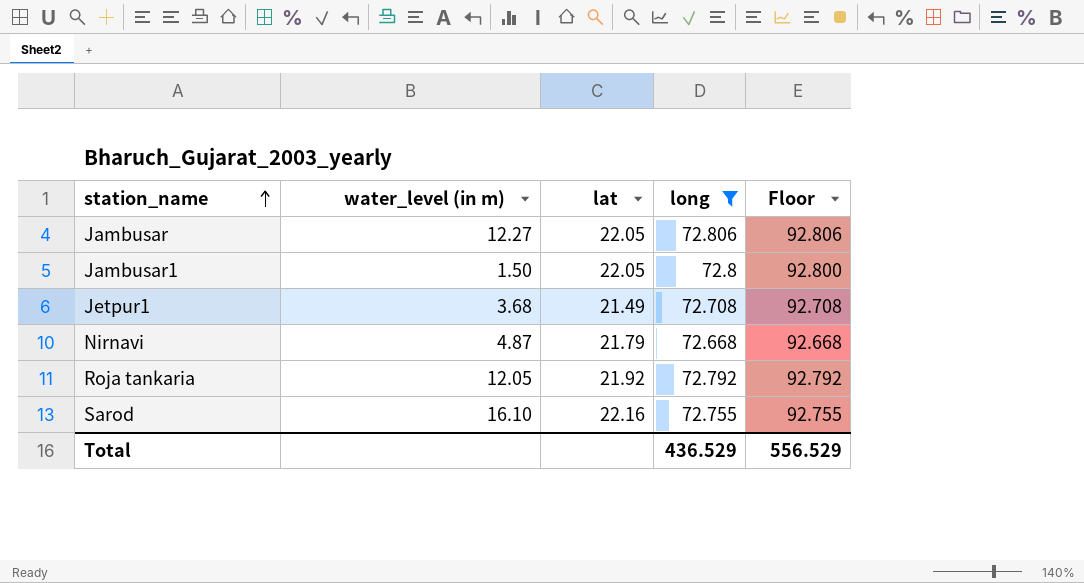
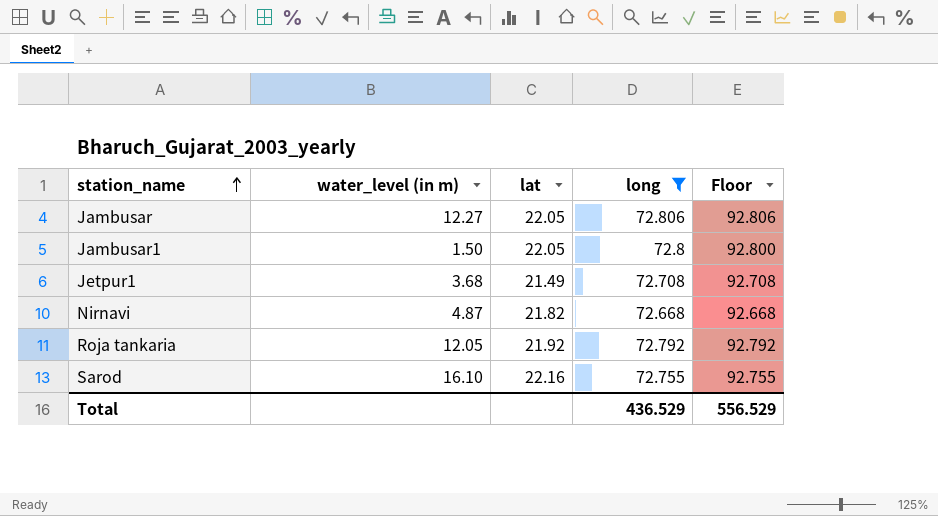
Nirnavi | lat: 21.79 -> 21.82

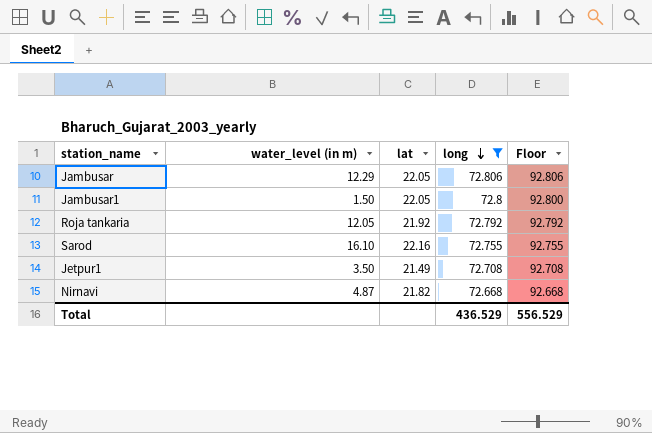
row order: station_name ascending -> long descending
Jambusar | water_level (in m): 12.27 -> 12.29
Jetpur1 | water_level (in m): 3.68 -> 3.50

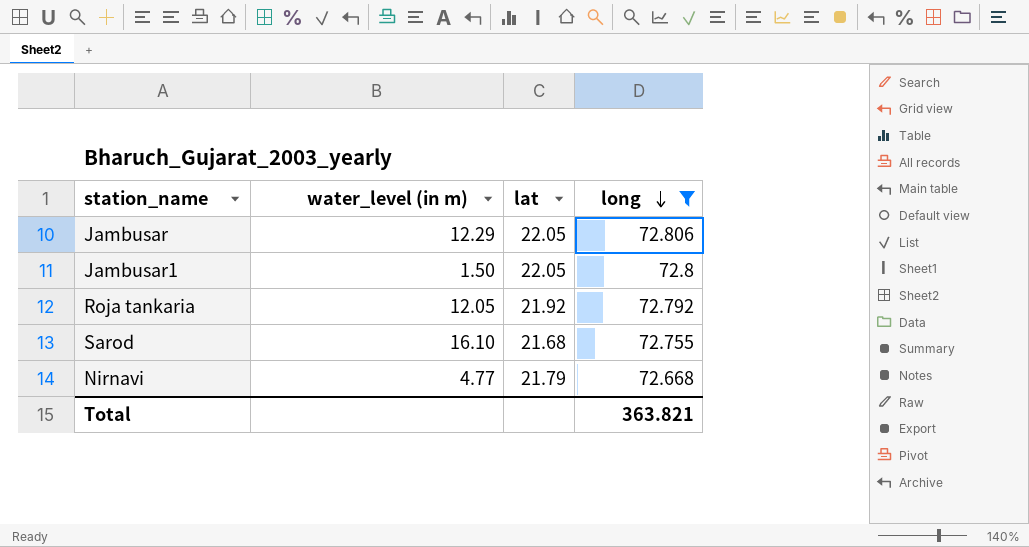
column Floor | formula: [long] + 20 -> none
row Jetpur1: 3.50 | 21.49 | 72.708 | 92.708 -> none
Sarod | lat: 22.16 -> 21.68
Nirnavi | water_level (in m): 4.87 -> 4.77
Nirnavi | lat: 21.82 -> 21.79
Total | long: 436.529 -> 363.821

